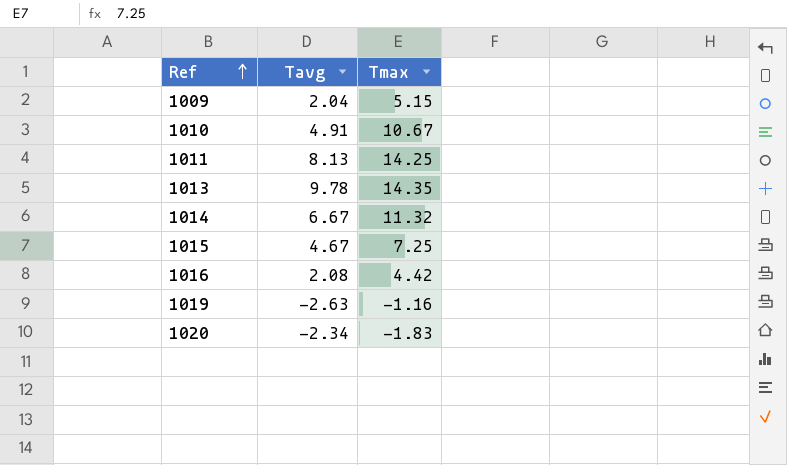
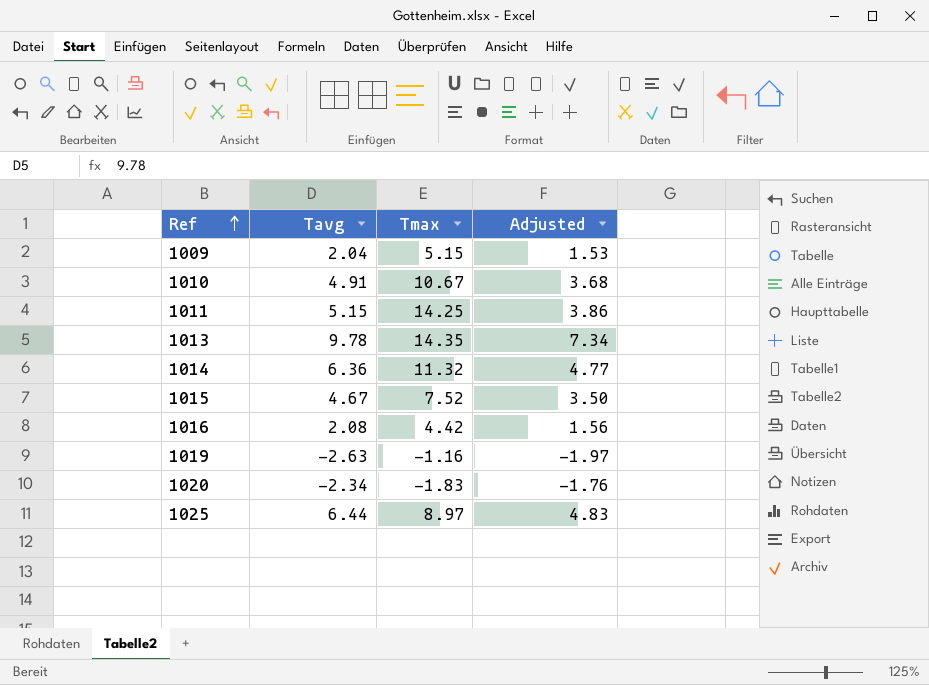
column Adjusted | formula: none -> [Tavg] * 0.75
1011 | Tavg: 8.13 -> 5.15
1014 | Tavg: 6.67 -> 6.36
1015 | Tmax: 7.25 -> 7.52
row 1025: none -> 6.44 | 8.97 | 4.83

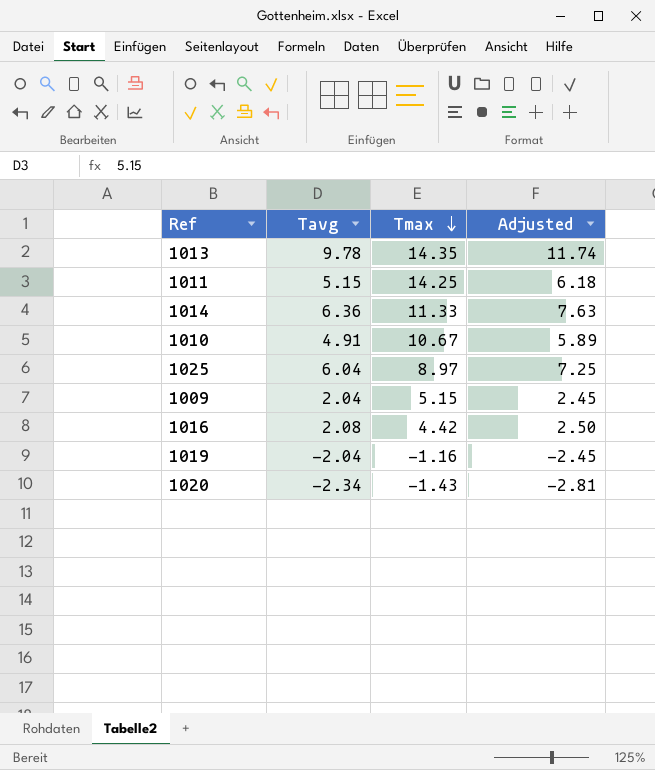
row order: Ref ascending -> Tmax descending
column Adjusted | formula: [Tavg] * 0.75 -> [Tavg] * 1.2
row 1015: 4.67 | 7.52 | 3.50 -> none
1014 | Tmax: 11.32 -> 11.33
1025 | Tavg: 6.44 -> 6.04
1019 | Tavg: -2.63 -> -2.04
1020 | Tmax: -1.83 -> -1.43

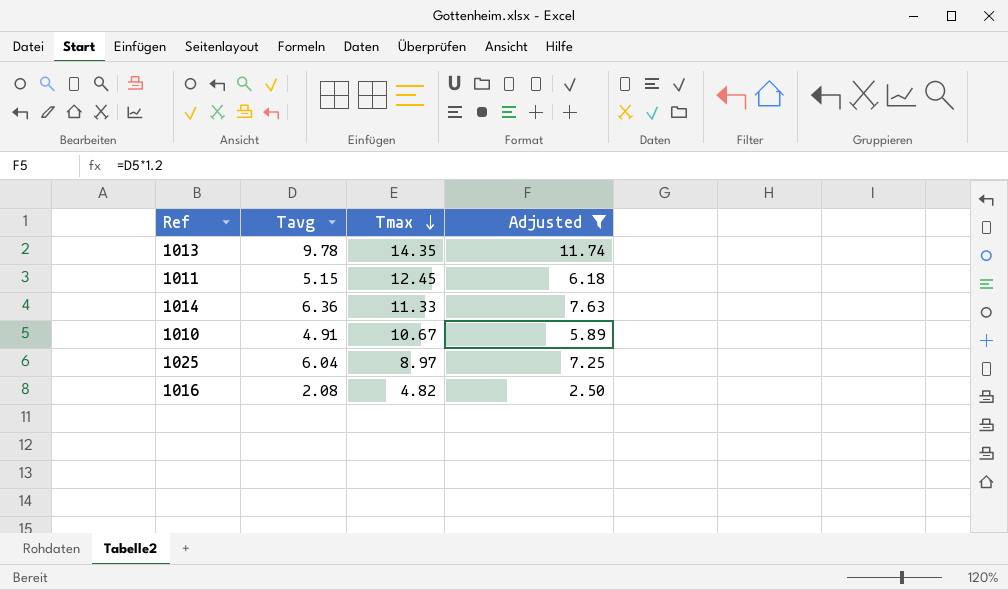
filter: none -> Adjusted >= 2.50
1011 | Tmax: 14.25 -> 12.45
1016 | Tmax: 4.42 -> 4.82

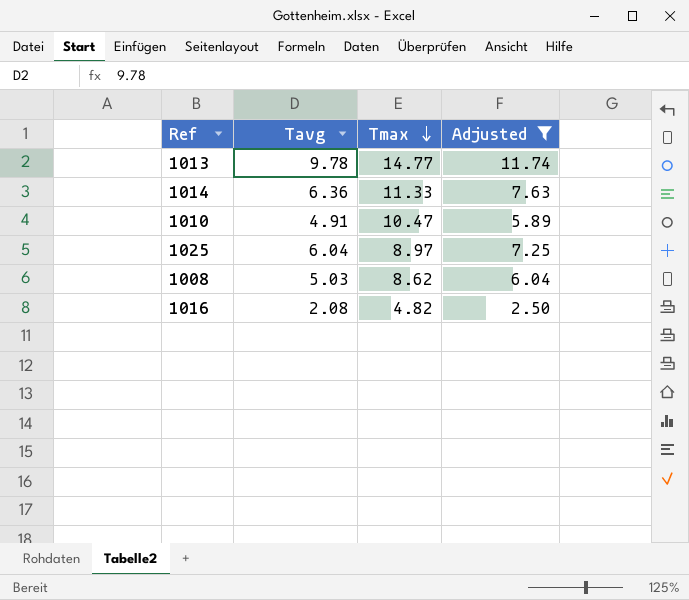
row 1011: 5.15 | 12.45 | 6.18 -> none
1013 | Tmax: 14.35 -> 14.77
1010 | Tmax: 10.67 -> 10.47
row 1008: none -> 5.03 | 8.62 | 6.04

